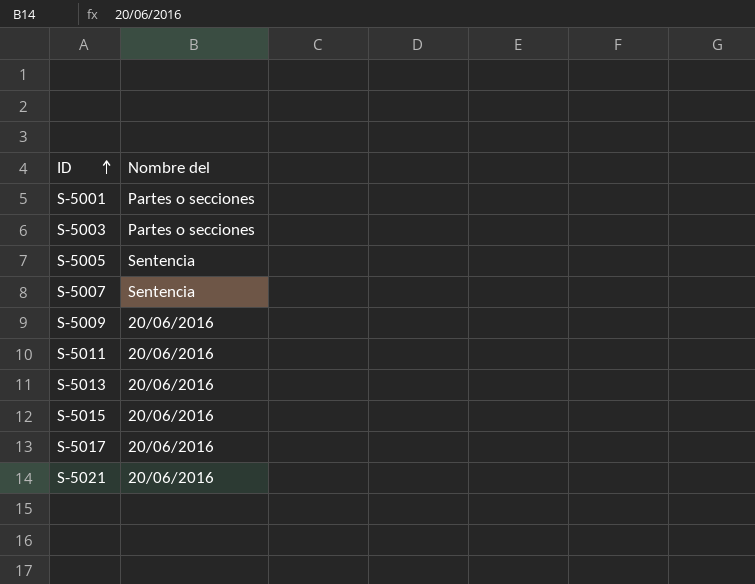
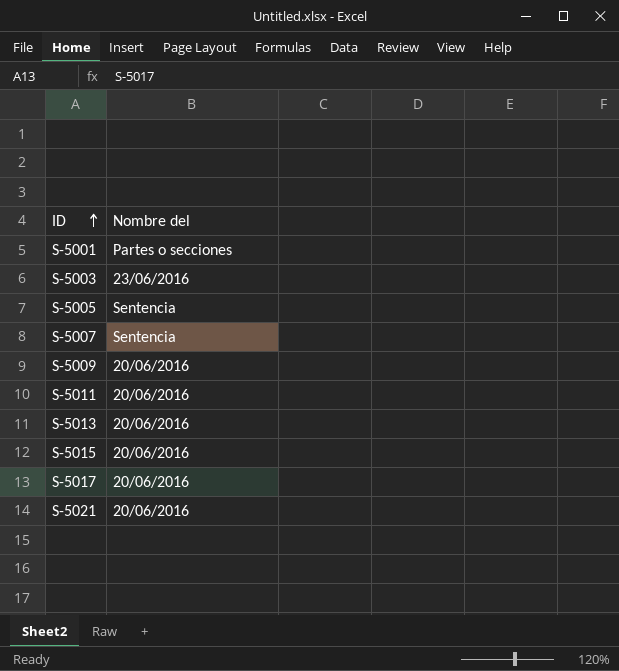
S-5003 | Nombre del: Partes o secciones -> 23/06/2016

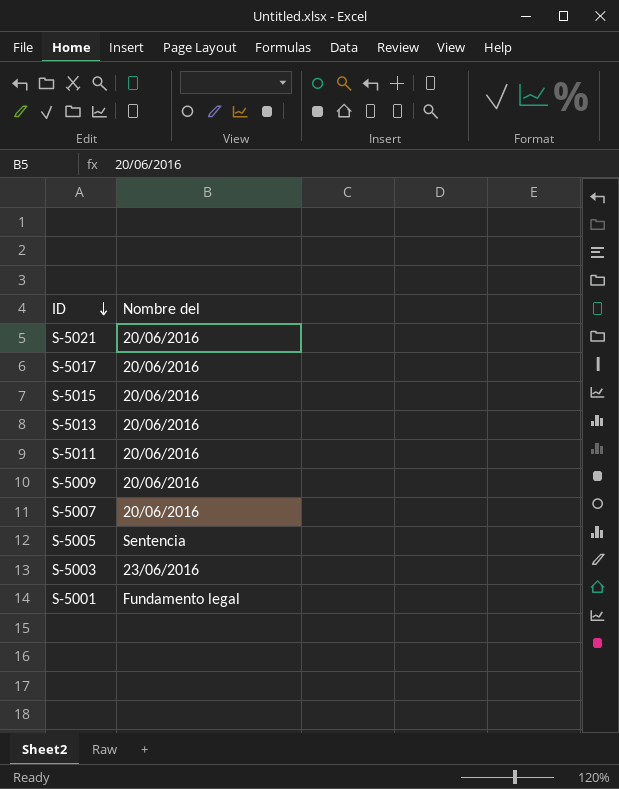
row order: ID ascending -> ID descending
S-5007 | Nombre del: Sentencia -> 20/06/2016
S-5001 | Nombre del: Partes o secciones -> Fundamento legal

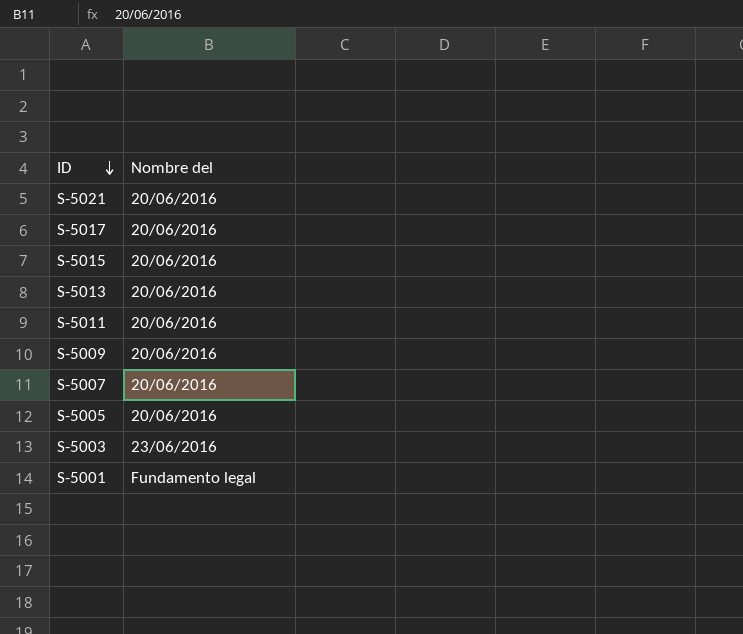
S-5005 | Nombre del: Sentencia -> 20/06/2016

